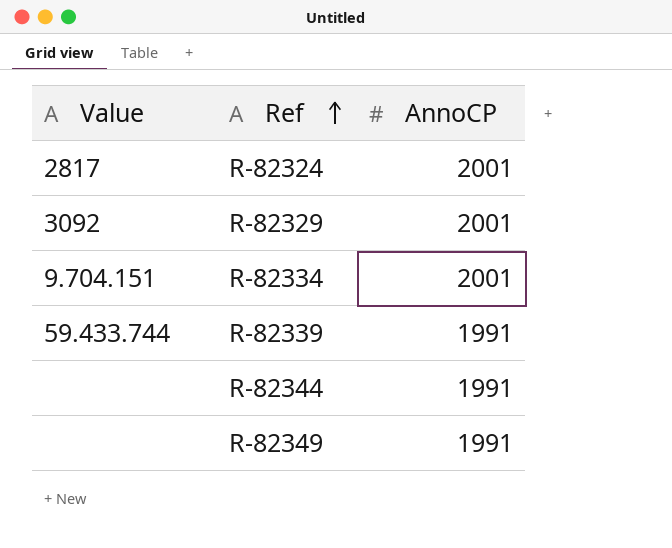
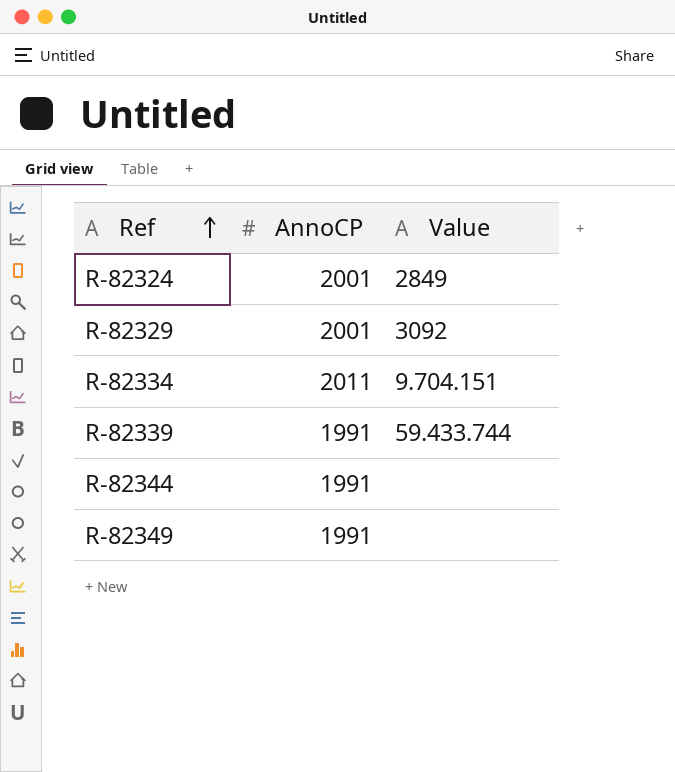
column Value | position: 1 -> 3
R-82324 | Value: 2817 -> 2849
R-82334 | AnnoCP: 2001 -> 2011

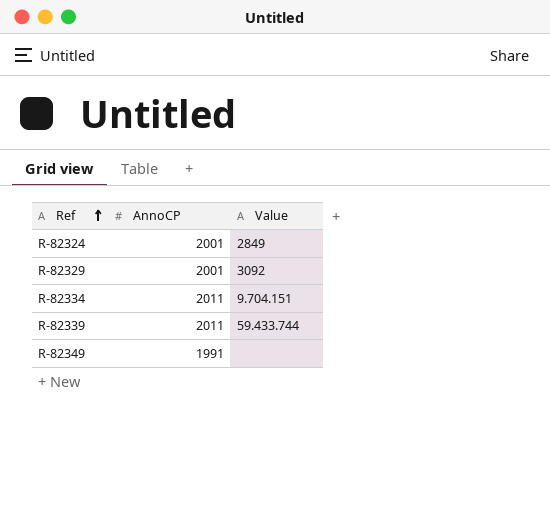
row R-82344: 1991 | none -> none
R-82339 | AnnoCP: 1991 -> 2011

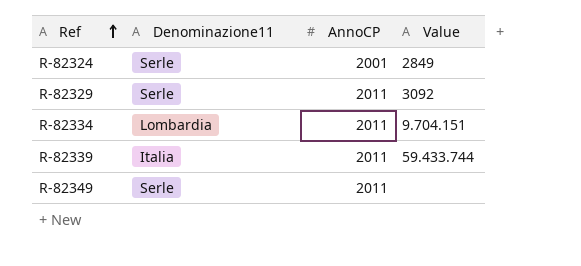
column Denominazione11 | position: none -> 2
R-82329 | AnnoCP: 2001 -> 2011
R-82349 | AnnoCP: 1991 -> 2011

